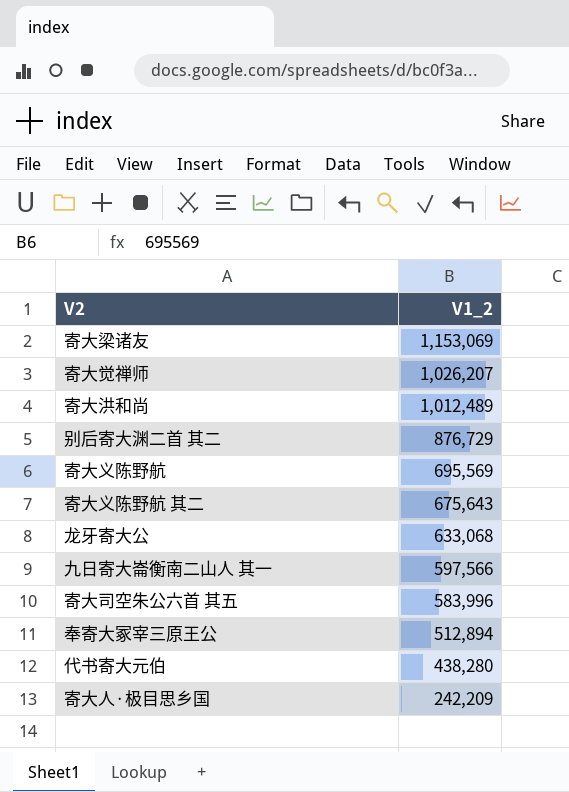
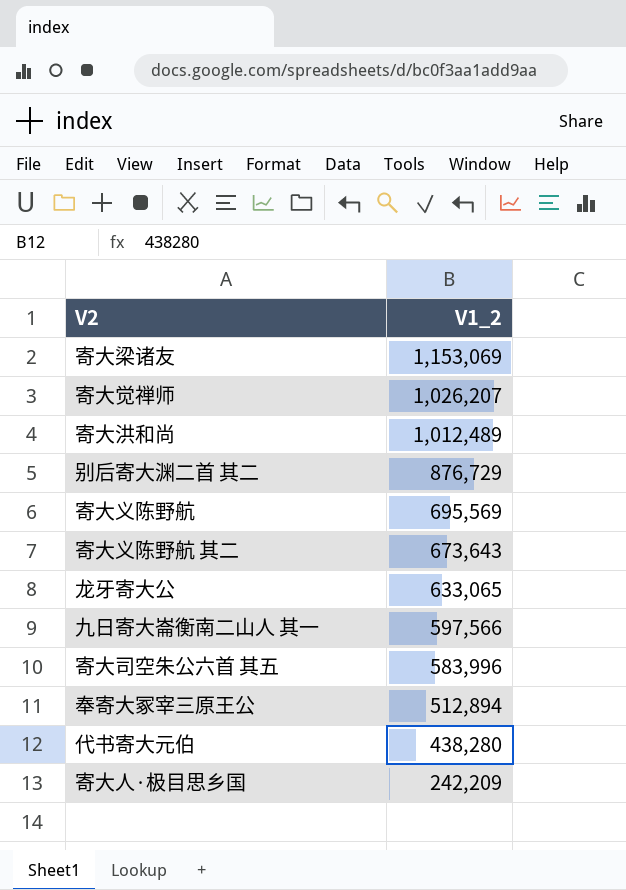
寄大义陈野航 其二 | V1_2: 675,643 -> 673,643
龙牙寄大公 | V1_2: 633,068 -> 633,065

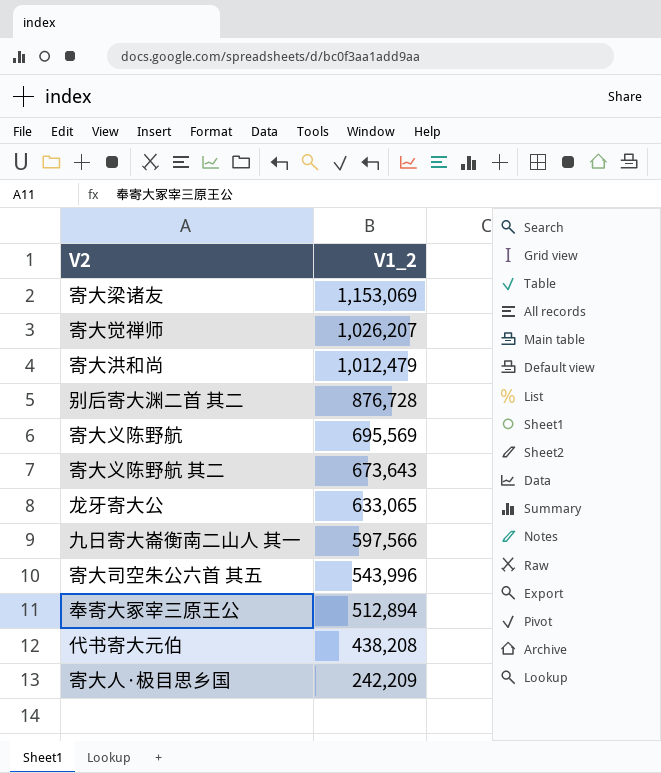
寄大洪和尚 | V1_2: 1,012,489 -> 1,012,479
别后寄大渊二首 其二 | V1_2: 876,729 -> 876,728
寄大司空朱公六首 其五 | V1_2: 583,996 -> 543,996
代书寄大元伯 | V1_2: 438,280 -> 438,208

